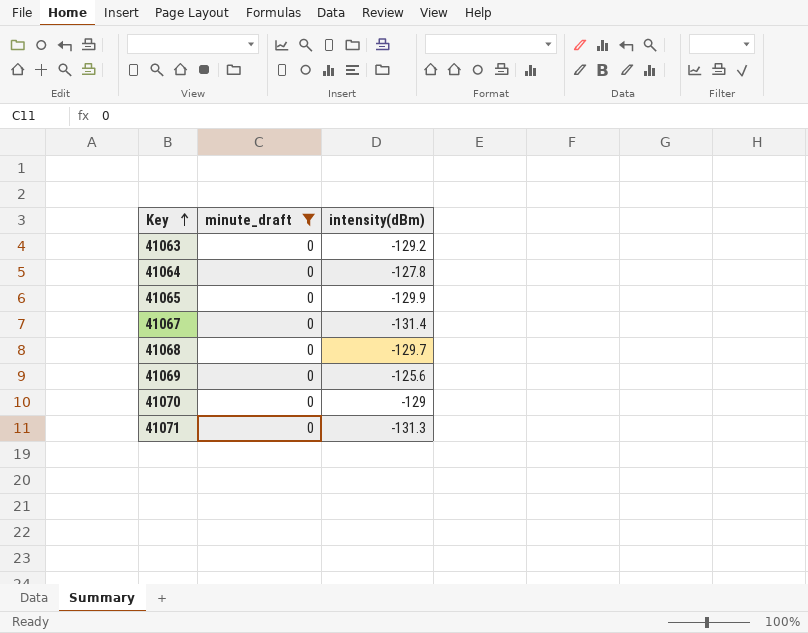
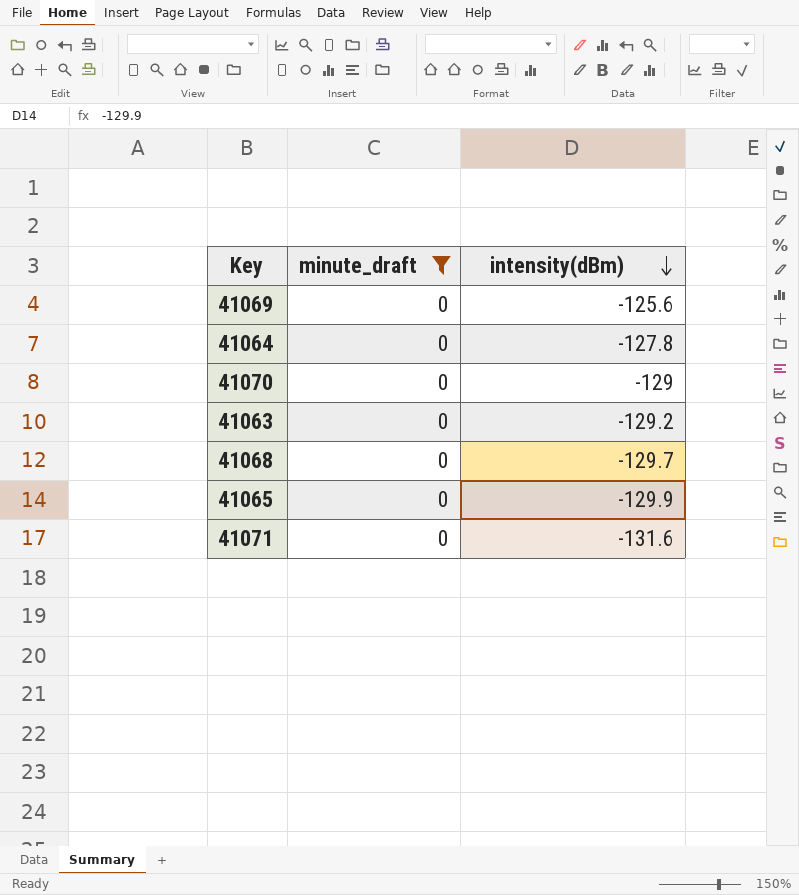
row order: Key ascending -> intensity(dBm) descending
row 41067: 0 | -131.4 -> none
41071 | intensity(dBm): -131.3 -> -131.6

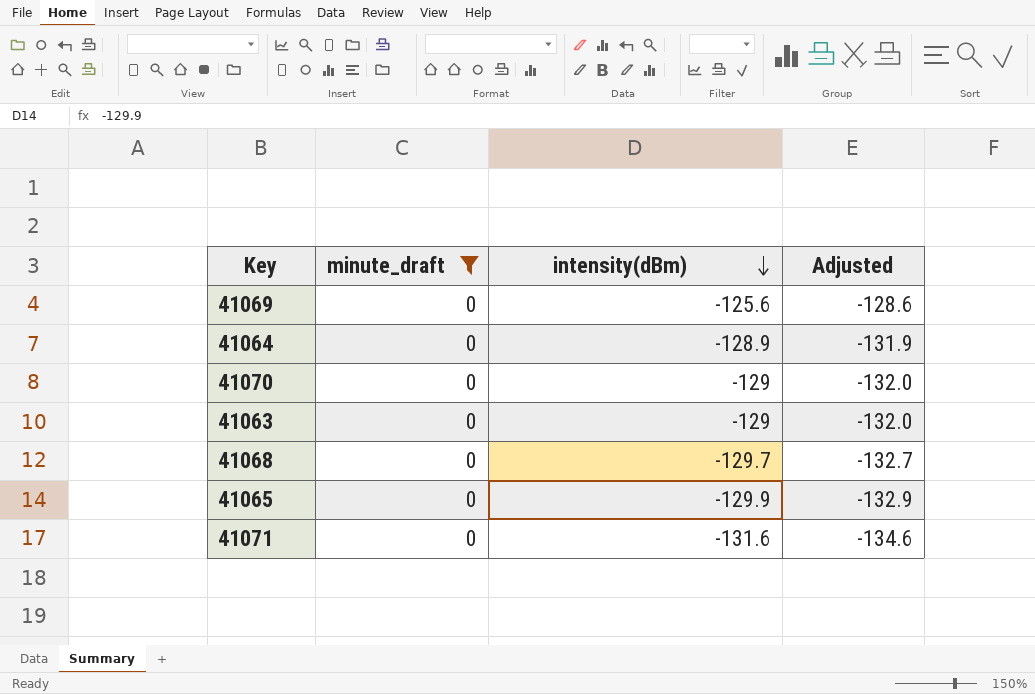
column Adjusted | formula: none -> [intensity(dBm)] - 3
41064 | intensity(dBm): -127.8 -> -128.9
41063 | intensity(dBm): -129.2 -> -129

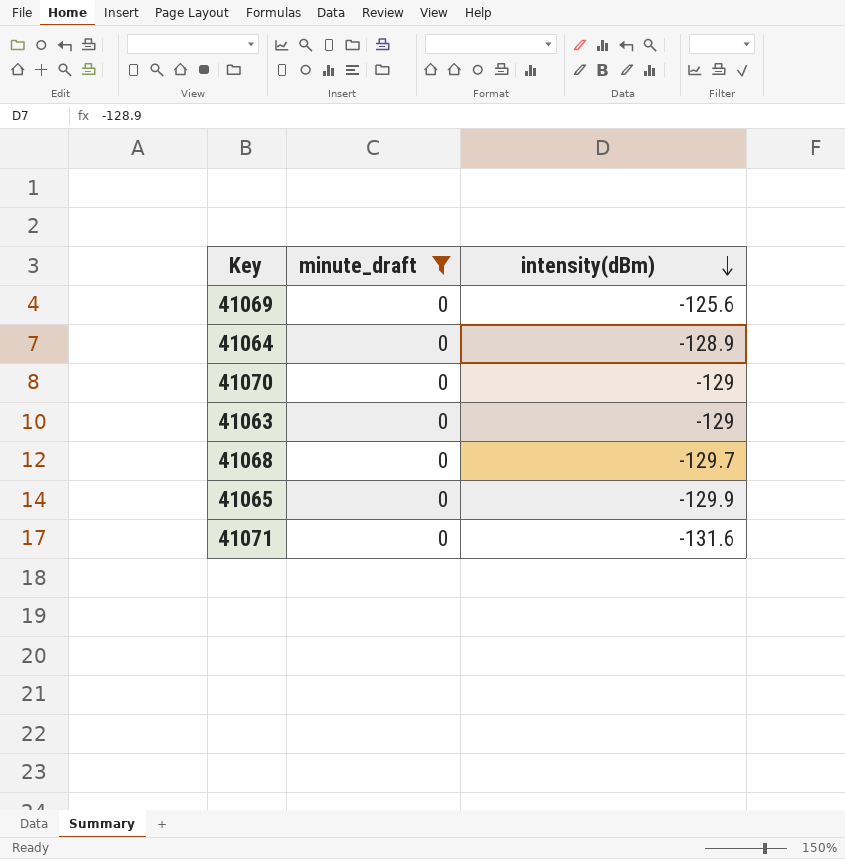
column Adjusted | formula: [intensity(dBm)] - 3 -> none

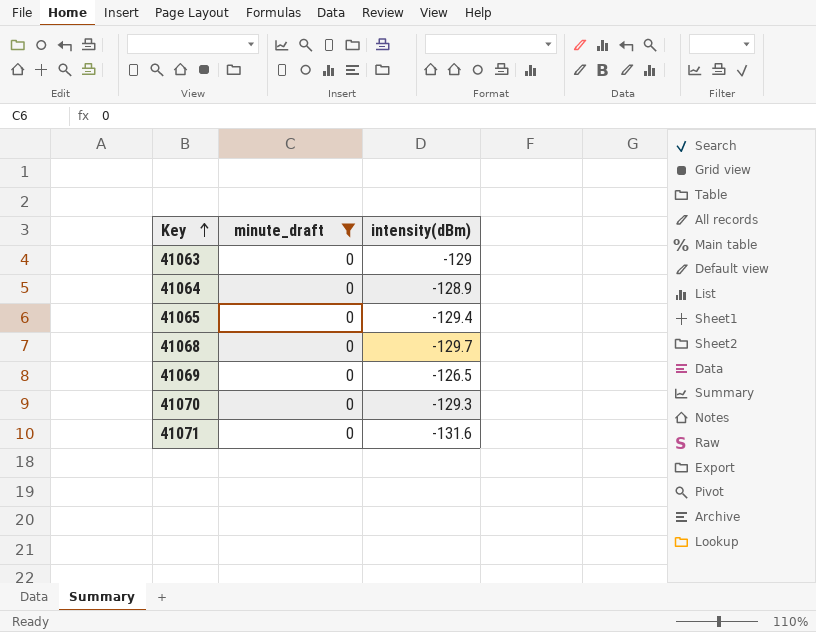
row order: intensity(dBm) descending -> Key ascending
41065 | intensity(dBm): -129.9 -> -129.4
41069 | intensity(dBm): -125.6 -> -126.5
41070 | intensity(dBm): -129 -> -129.3

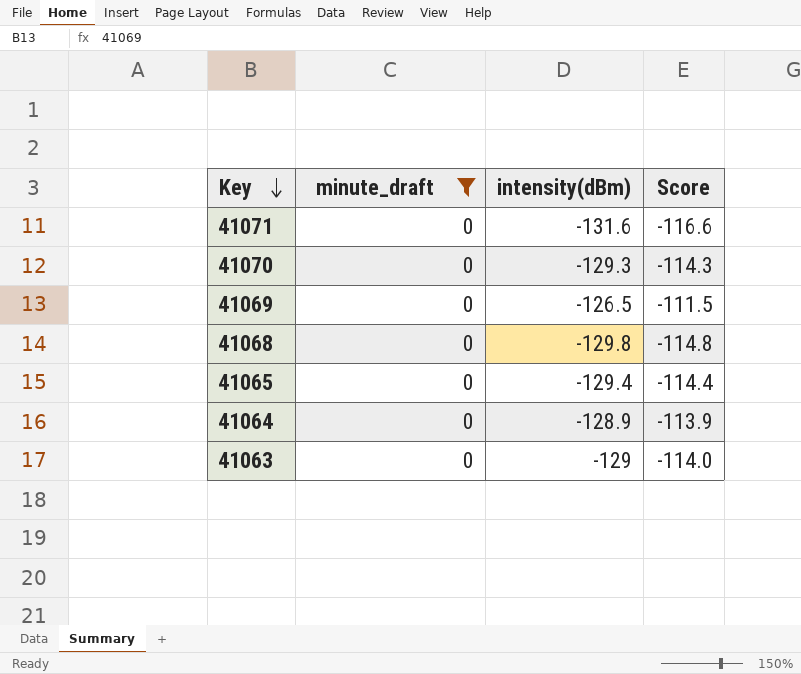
row order: Key ascending -> Key descending
column Score | formula: none -> [intensity(dBm)] + 15
41068 | intensity(dBm): -129.7 -> -129.8

